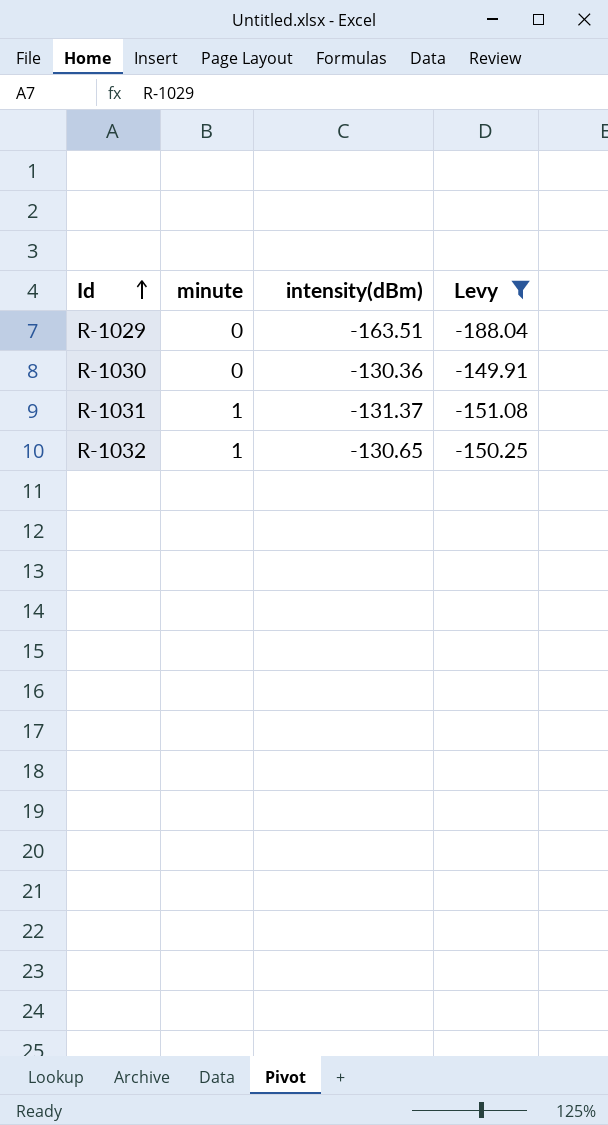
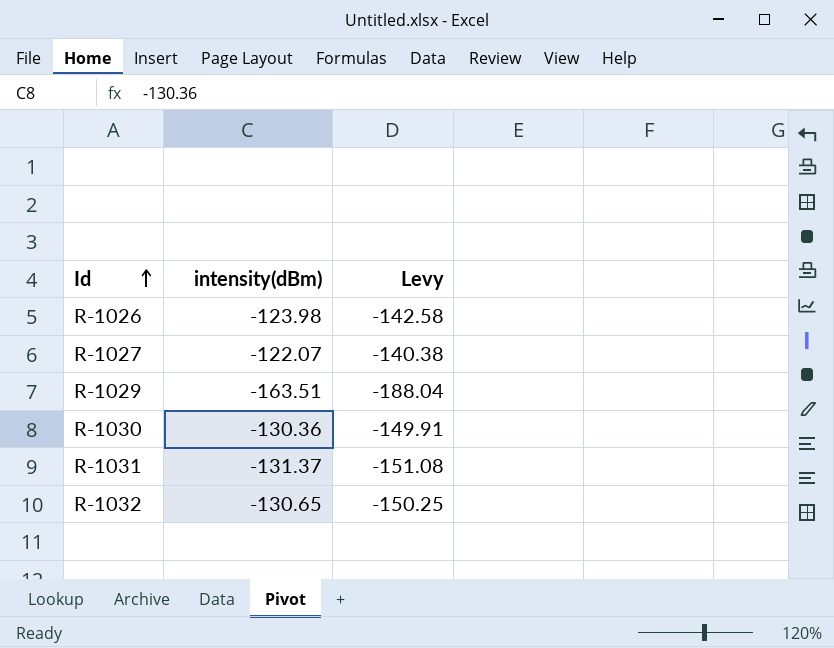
filter: Levy <= -149.91 -> none
column minute | position: 2 -> none

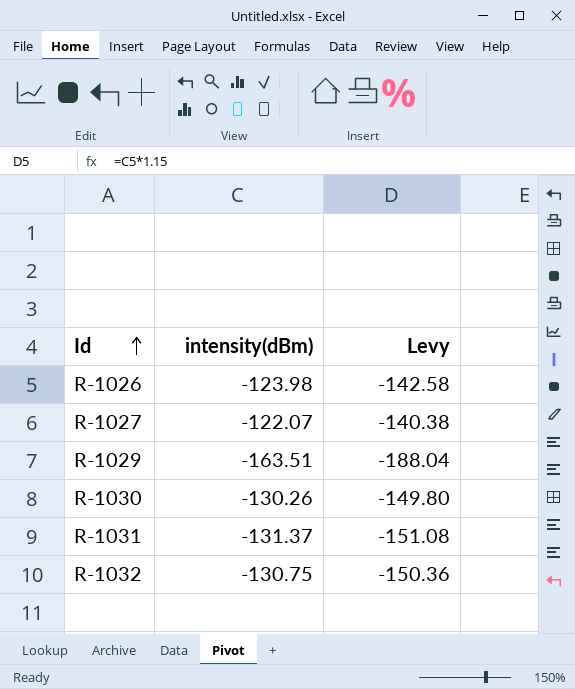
R-1030 | intensity(dBm): -130.36 -> -130.26
R-1030 | Levy: -149.91 -> -149.80
R-1032 | intensity(dBm): -130.65 -> -130.75
R-1032 | Levy: -150.25 -> -150.36

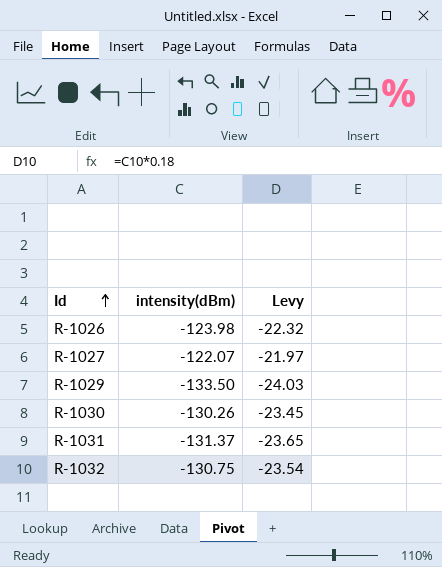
column Levy | formula: [intensity(dBm)] * 1.15 -> [intensity(dBm)] * 0.18
R-1029 | intensity(dBm): -163.51 -> -133.50

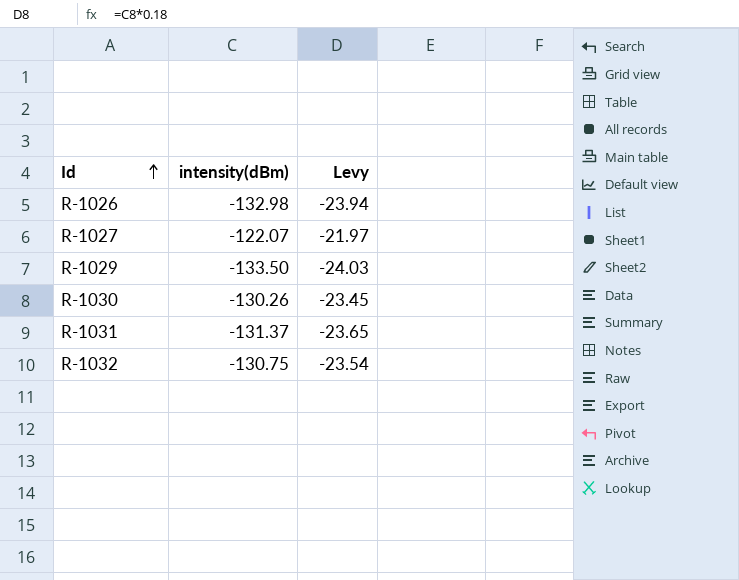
R-1026 | intensity(dBm): -123.98 -> -132.98
R-1026 | Levy: -22.32 -> -23.94

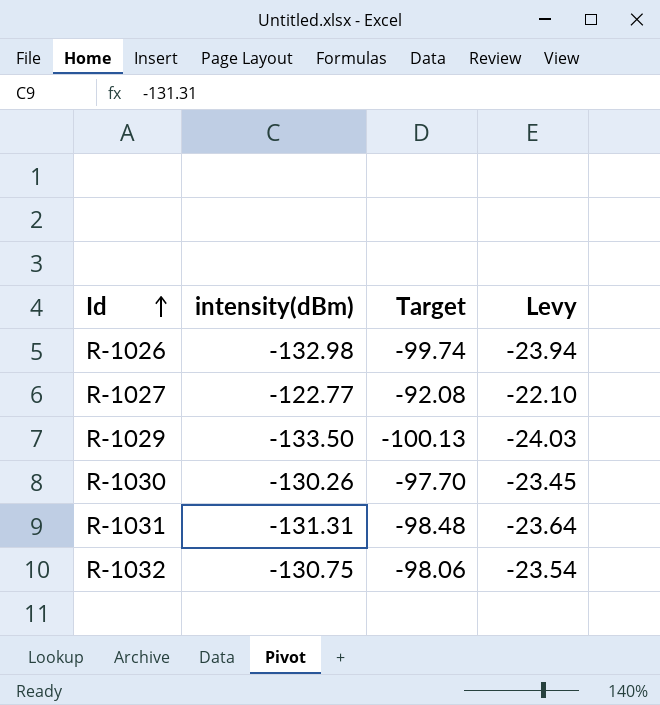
column Target | formula: none -> [intensity(dBm)] * 0.75
R-1027 | intensity(dBm): -122.07 -> -122.77
R-1027 | Levy: -21.97 -> -22.10
R-1031 | intensity(dBm): -131.37 -> -131.31
R-1031 | Levy: -23.65 -> -23.64

